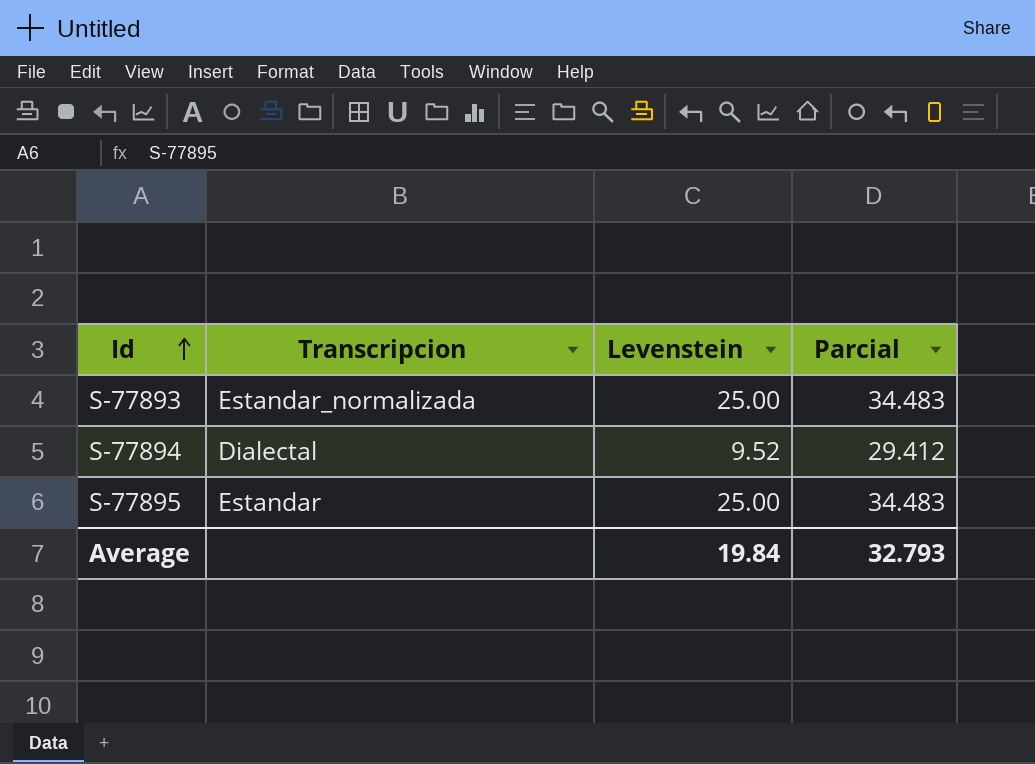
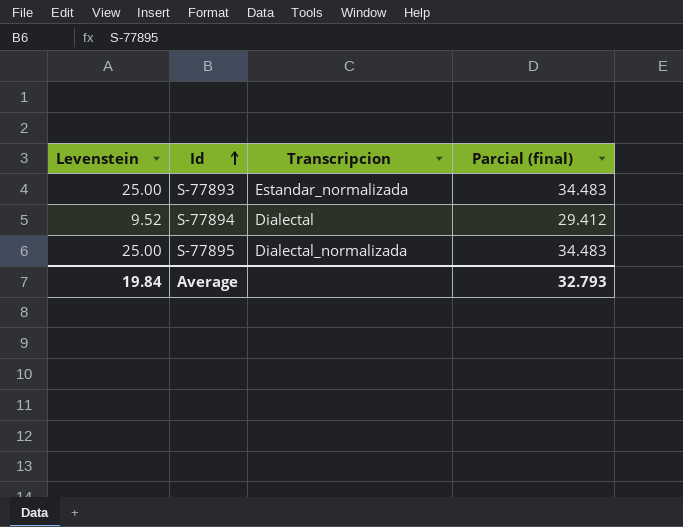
column Levenstein | position: 3 -> 1
column name: Parcial -> Parcial (final)
S-77895 | Transcripcion: Estandar -> Dialectal_normalizada

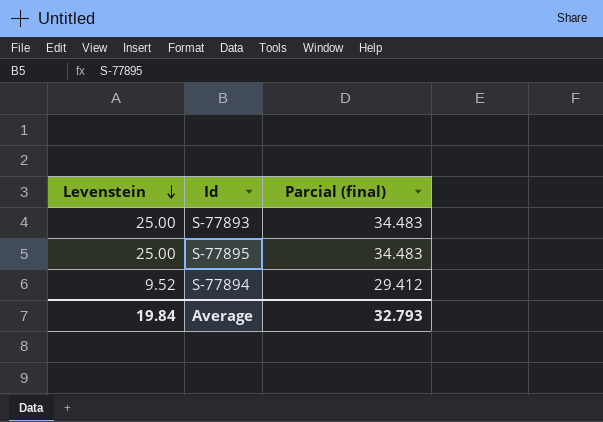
row order: Id ascending -> Levenstein descending
column Transcripcion | position: 3 -> none

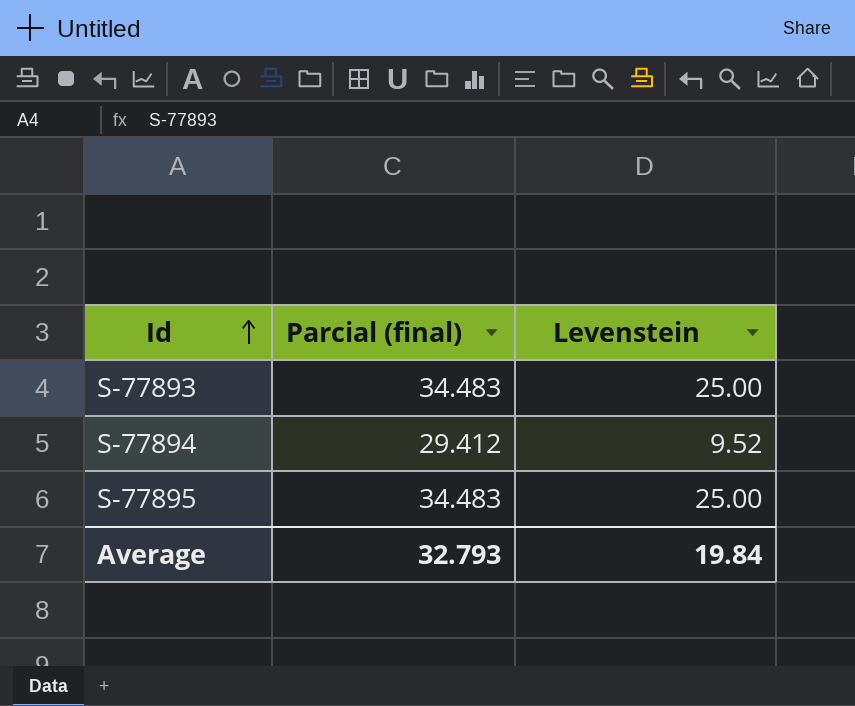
row order: Levenstein descending -> Id ascending
column Levenstein | position: 1 -> 3

